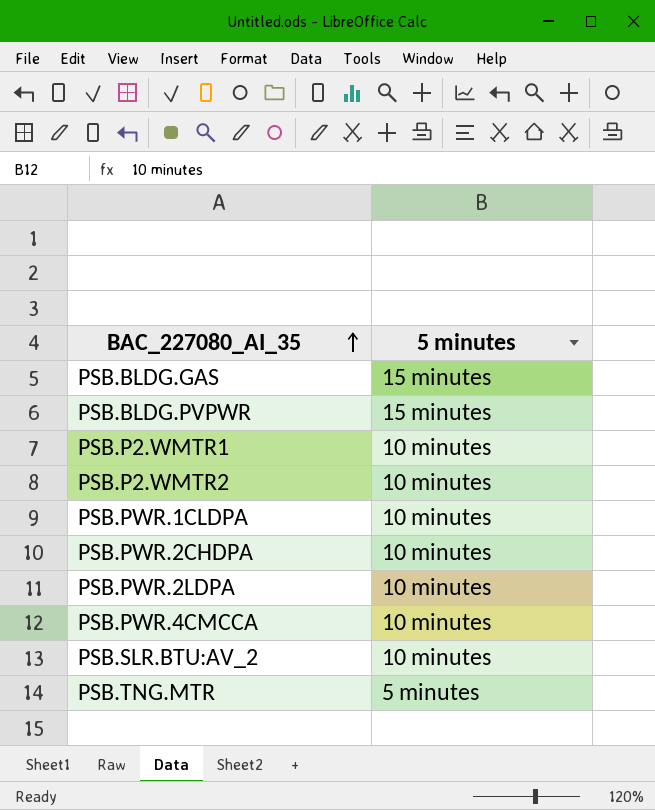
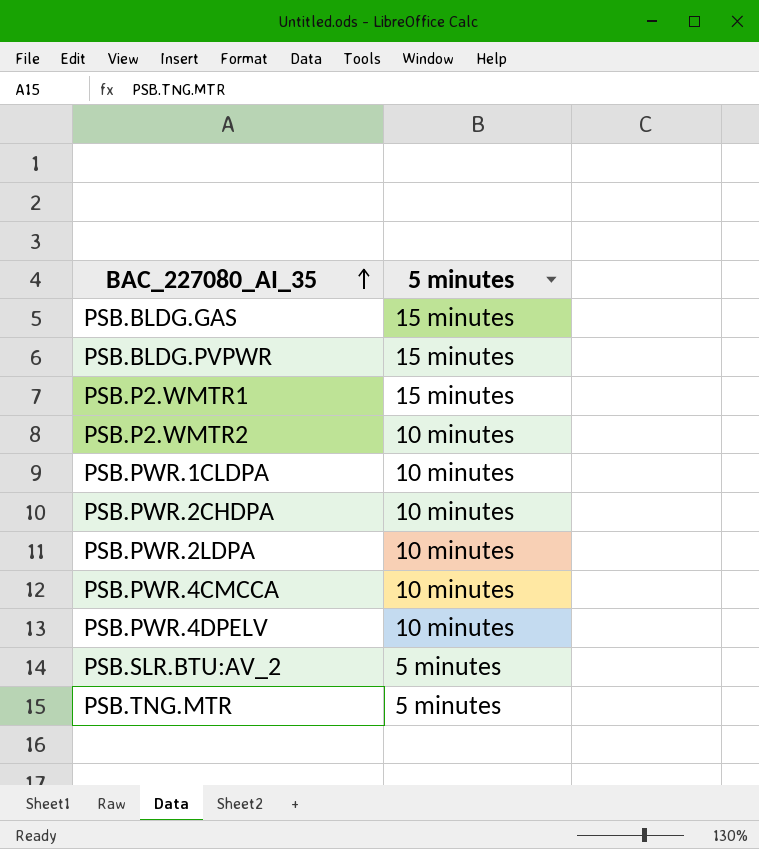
PSB.P2.WMTR1 | 5 minutes: 10 minutes -> 15 minutes
row PSB.PWR.4DPELV: none -> 10 minutes
PSB.SLR.BTU:AV_2 | 5 minutes: 10 minutes -> 5 minutes

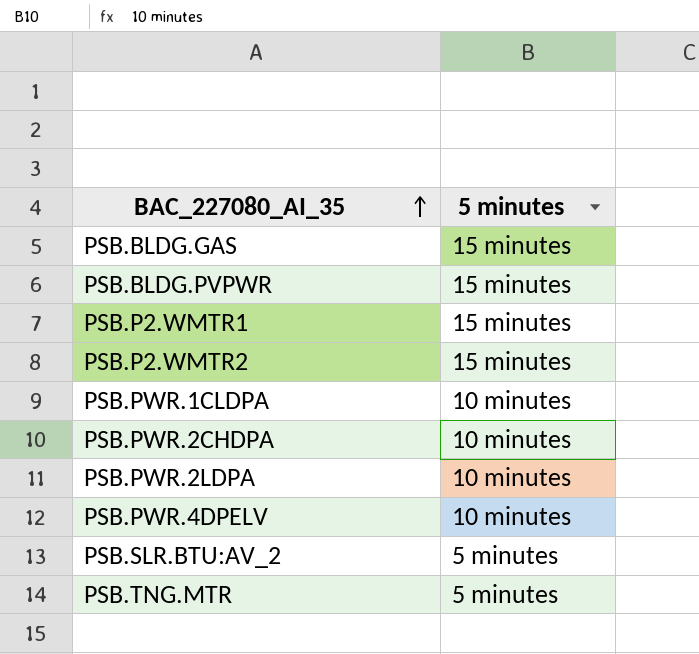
row PSB.PWR.4CMCCA: 10 minutes -> none
PSB.P2.WMTR2 | 5 minutes: 10 minutes -> 15 minutes

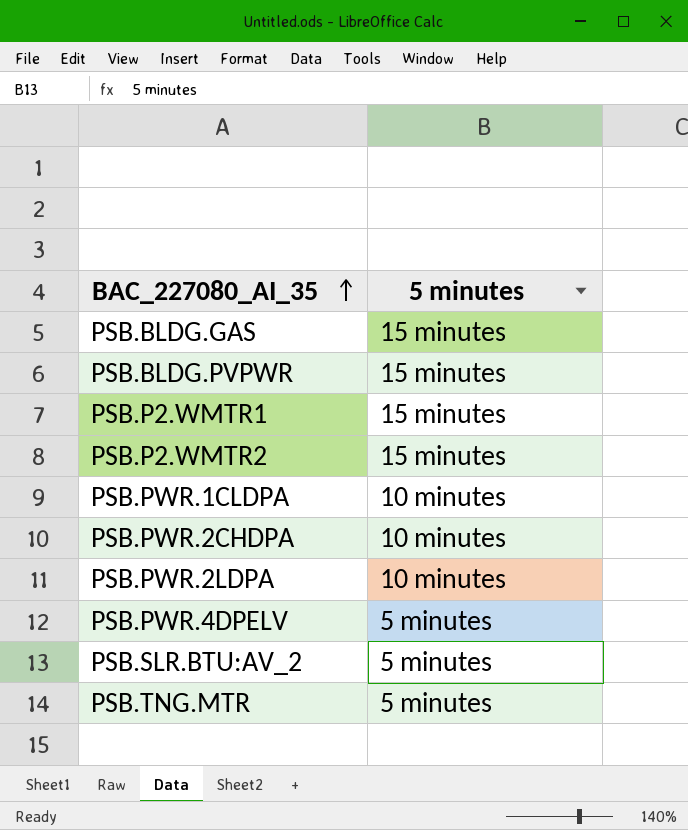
PSB.PWR.4DPELV | 5 minutes: 10 minutes -> 5 minutes

